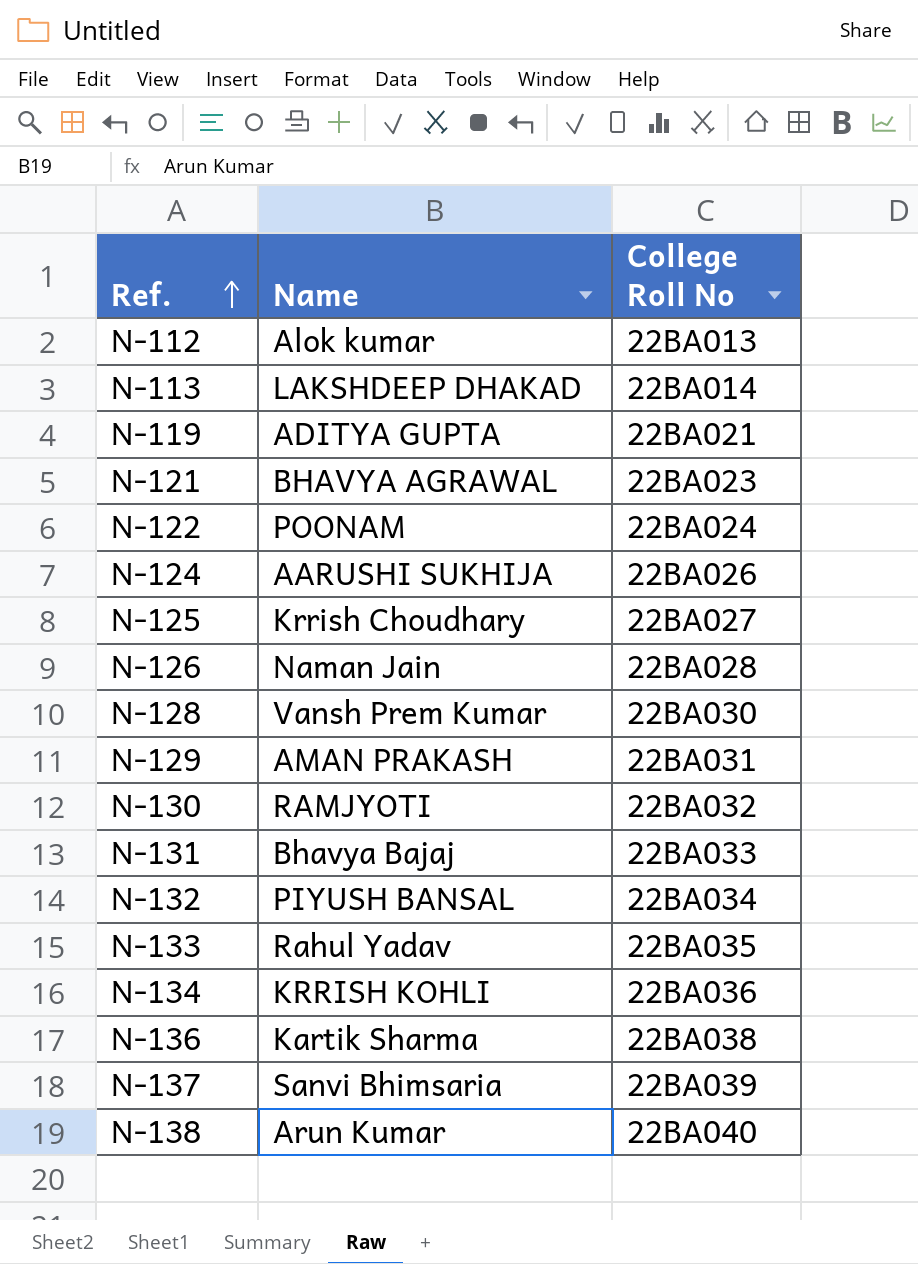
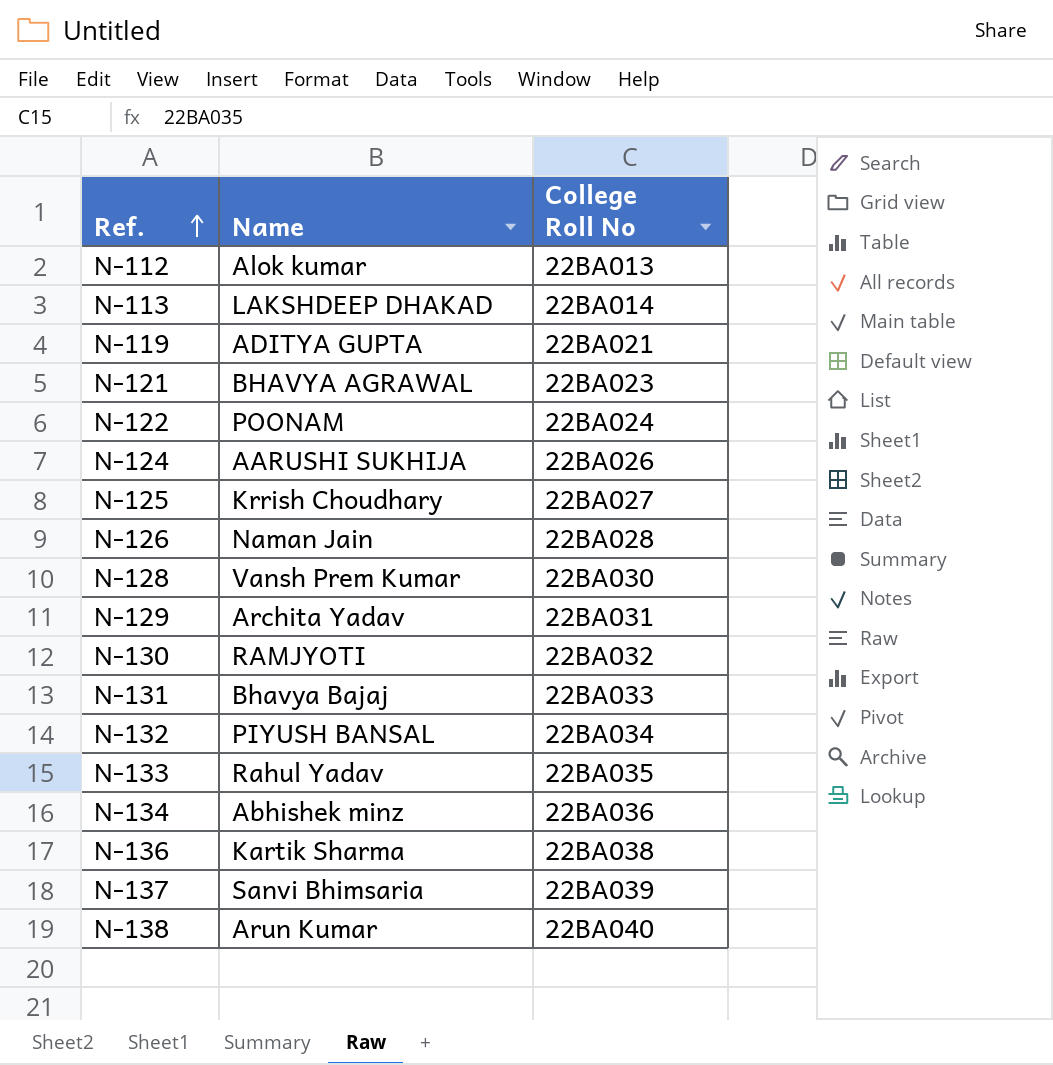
N-129 | Name: AMAN PRAKASH -> Archita Yadav
N-134 | Name: KRRISH KOHLI -> Abhishek minz

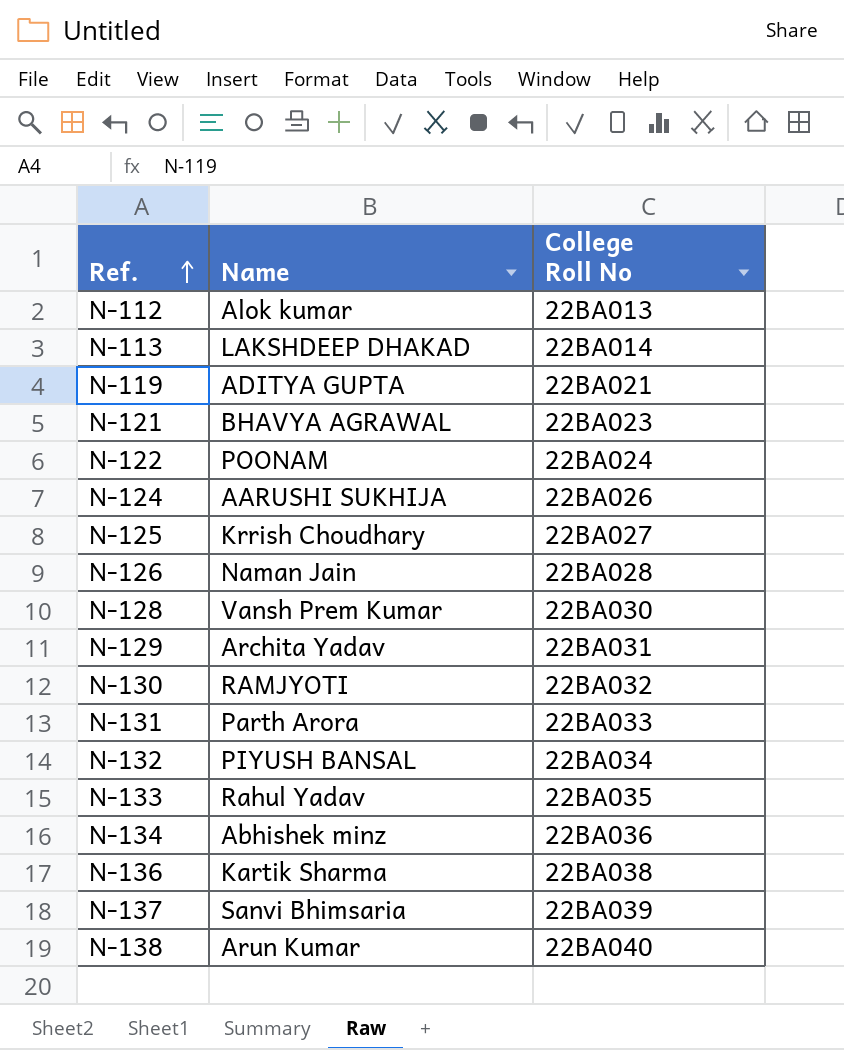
N-131 | Name: Bhavya Bajaj -> Parth Arora

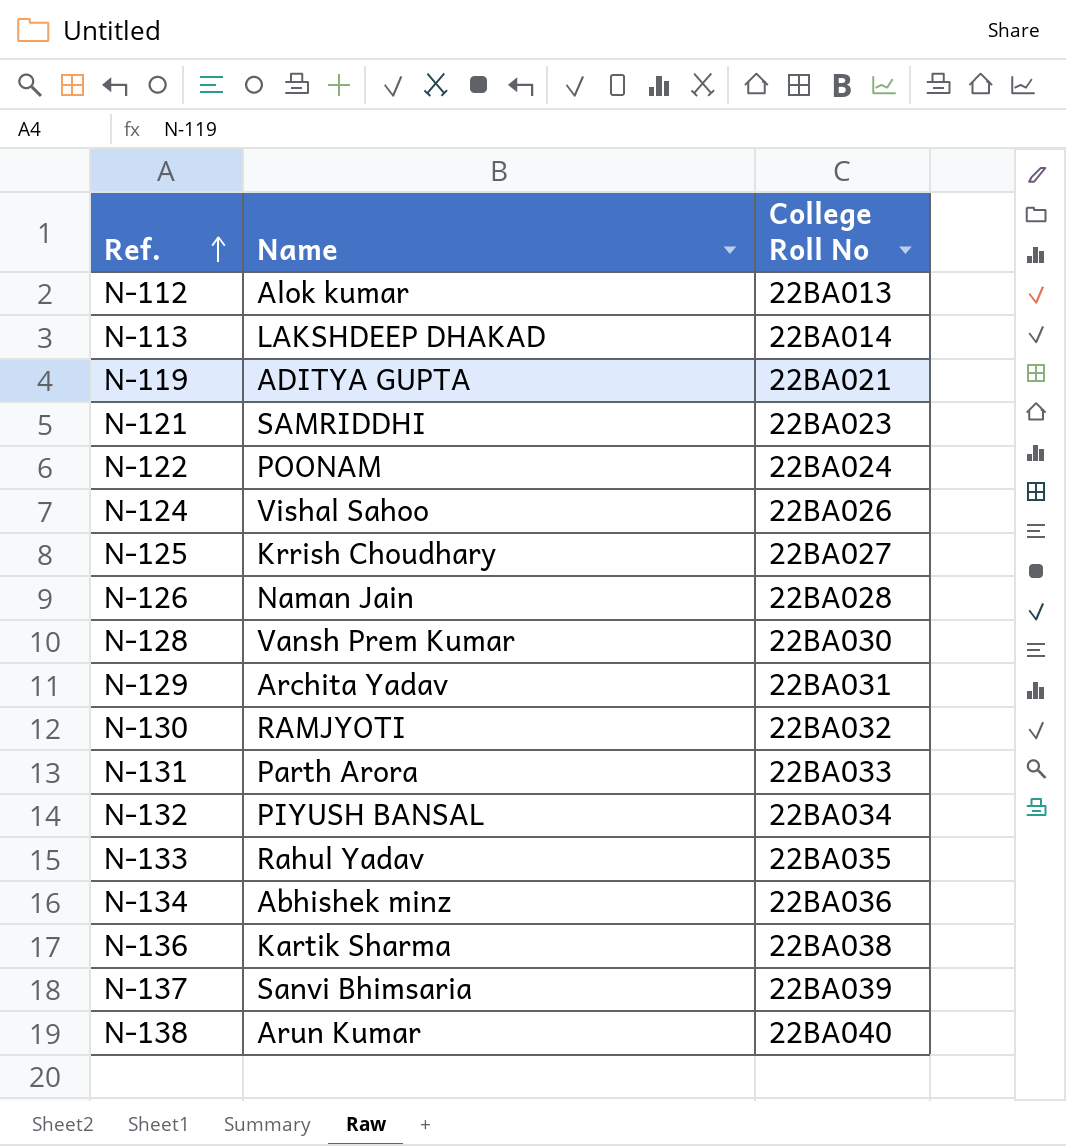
N-121 | Name: BHAVYA AGRAWAL -> SAMRIDDHI
N-124 | Name: AARUSHI SUKHIJA -> Vishal Sahoo

